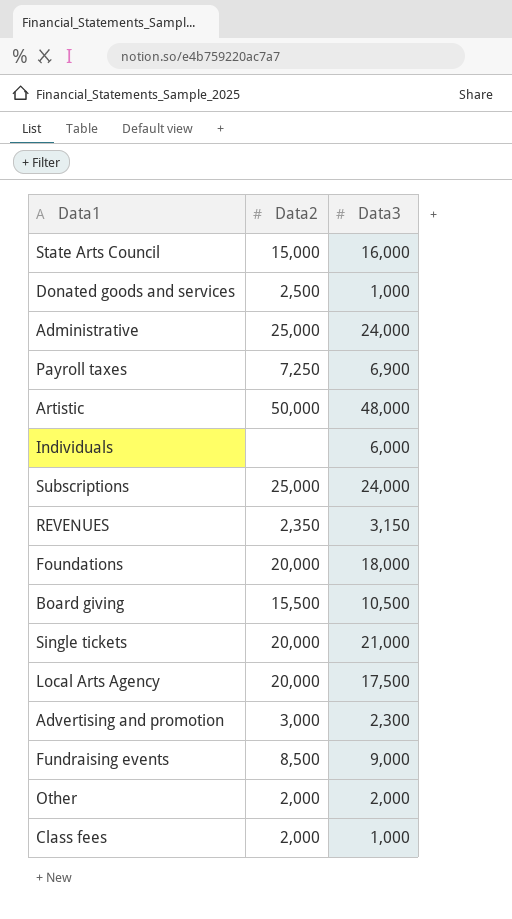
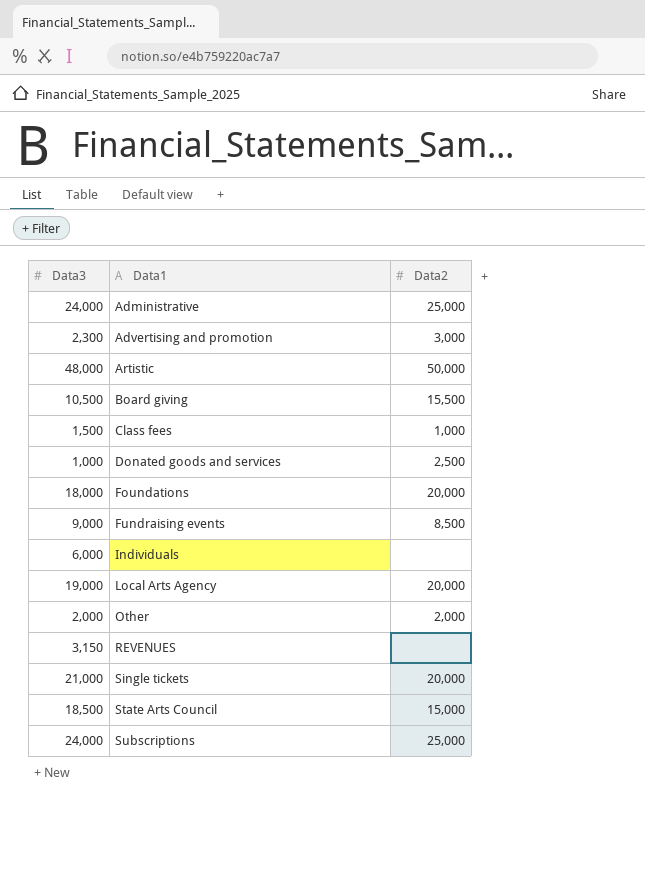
row order: none -> Data1 ascending
column Data3 | position: 3 -> 1
row Payroll taxes: 7,250 | 6,900 -> none
Class fees | Data3: 1,000 -> 1,500
Class fees | Data2: 2,000 -> 1,000
Local Arts Agency | Data3: 17,500 -> 19,000
REVENUES | Data2: 2,350 -> none
State Arts Council | Data3: 16,000 -> 18,500

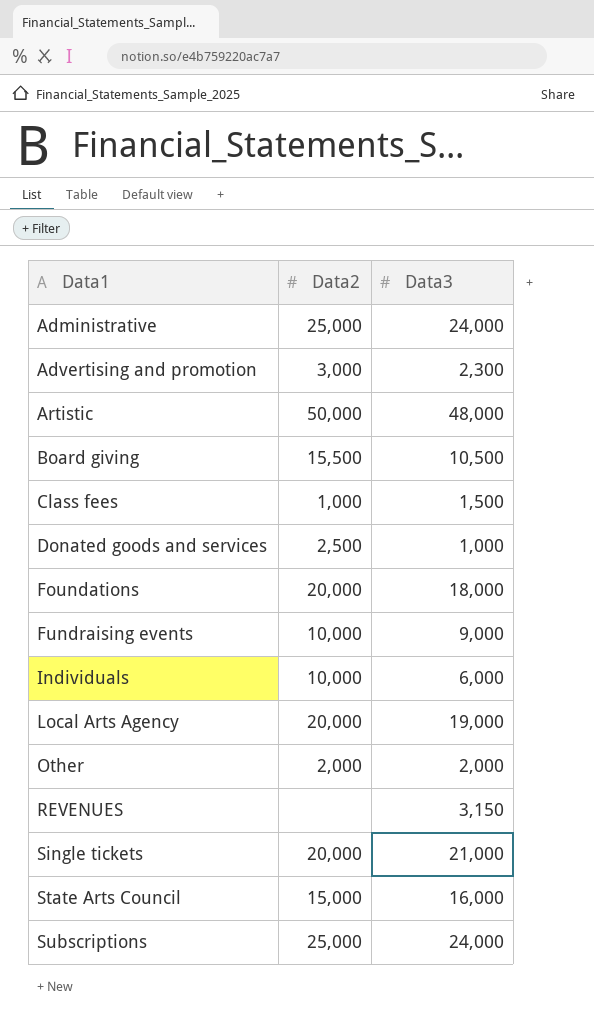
column Data3 | position: 1 -> 3
Fundraising events | Data2: 8,500 -> 10,000
Individuals | Data2: none -> 10,000
State Arts Council | Data3: 18,500 -> 16,000

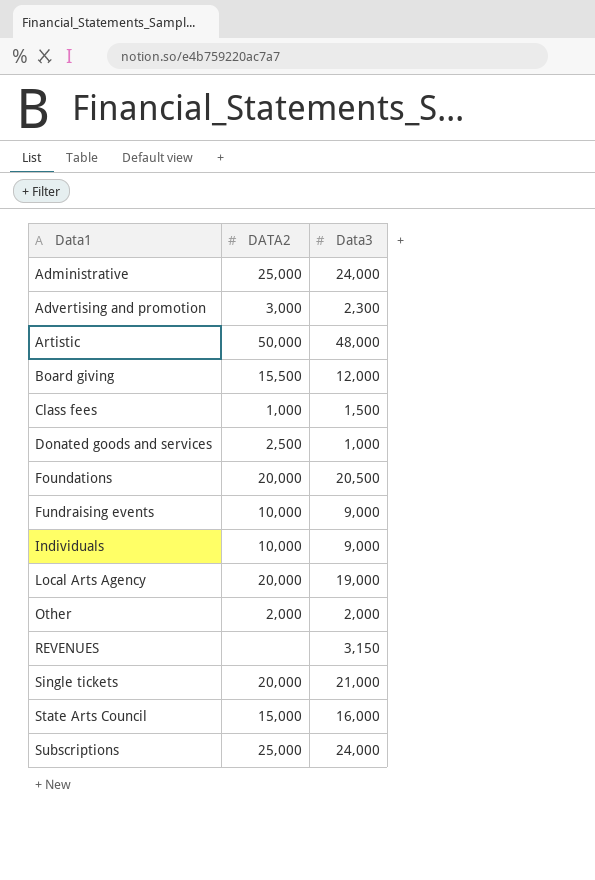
column name: Data2 -> DATA2
Board giving | Data3: 10,500 -> 12,000
Foundations | Data3: 18,000 -> 20,500
Individuals | Data3: 6,000 -> 9,000

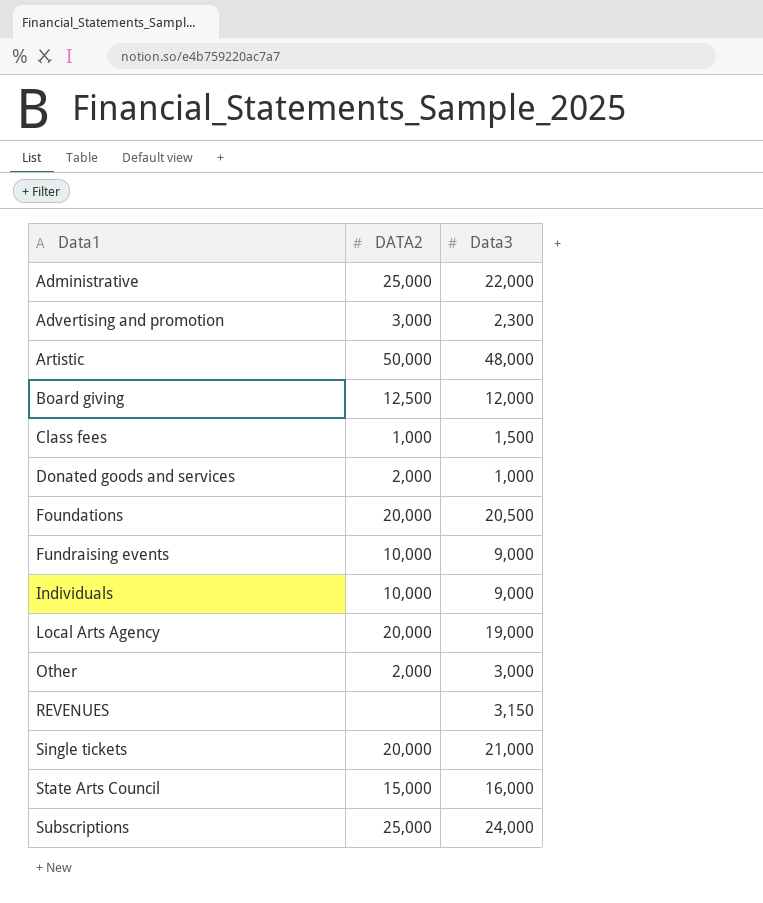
Administrative | Data3: 24,000 -> 22,000
Board giving | DATA2: 15,500 -> 12,500
Donated goods and services | DATA2: 2,500 -> 2,000
Other | Data3: 2,000 -> 3,000

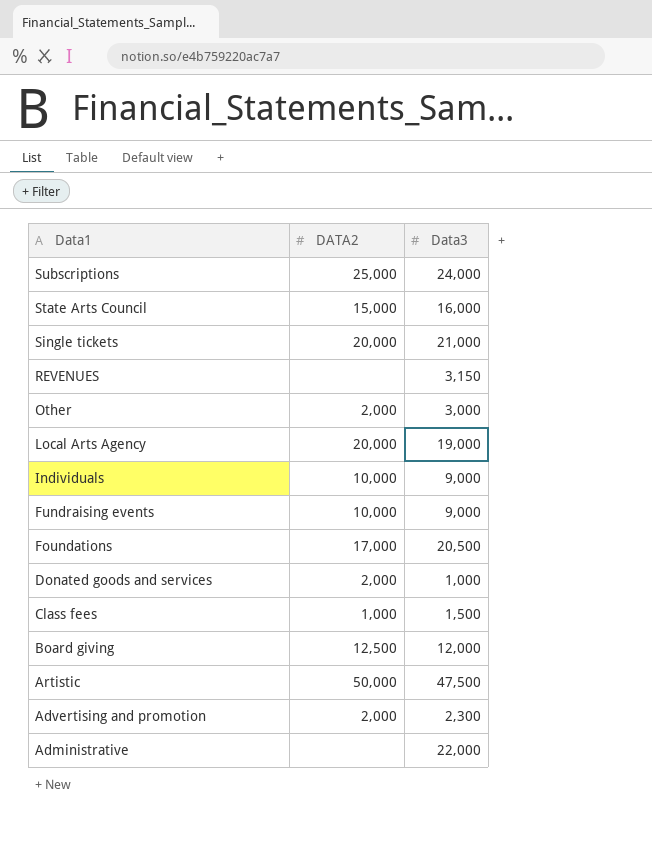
row order: Data1 ascending -> Data1 descending
Foundations | DATA2: 20,000 -> 17,000
Artistic | Data3: 48,000 -> 47,500
Advertising and promotion | DATA2: 3,000 -> 2,000
Administrative | DATA2: 25,000 -> none

